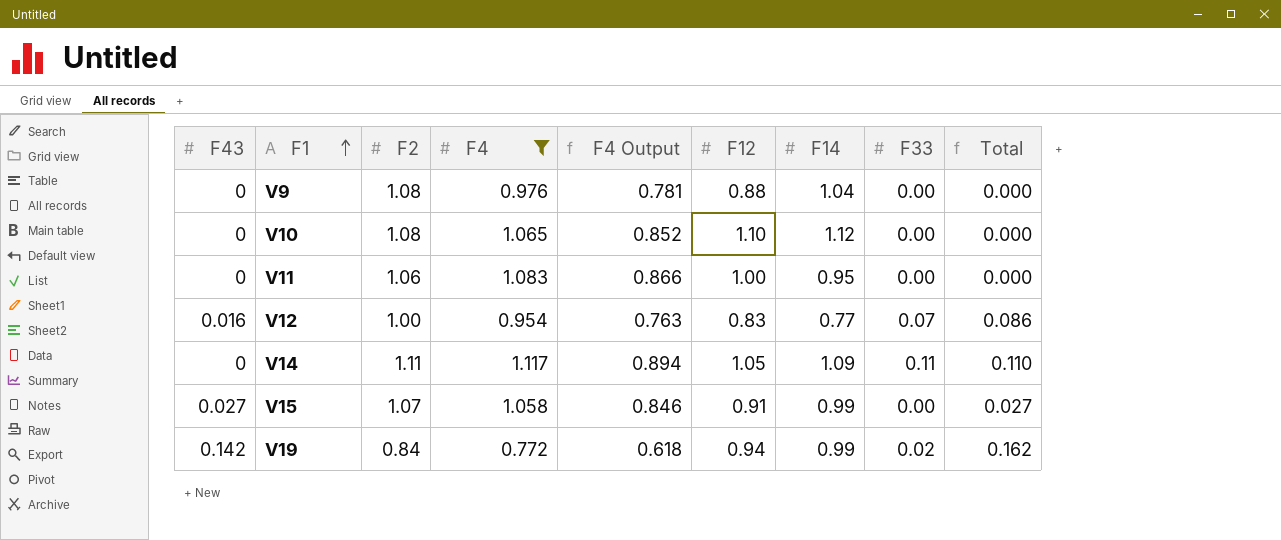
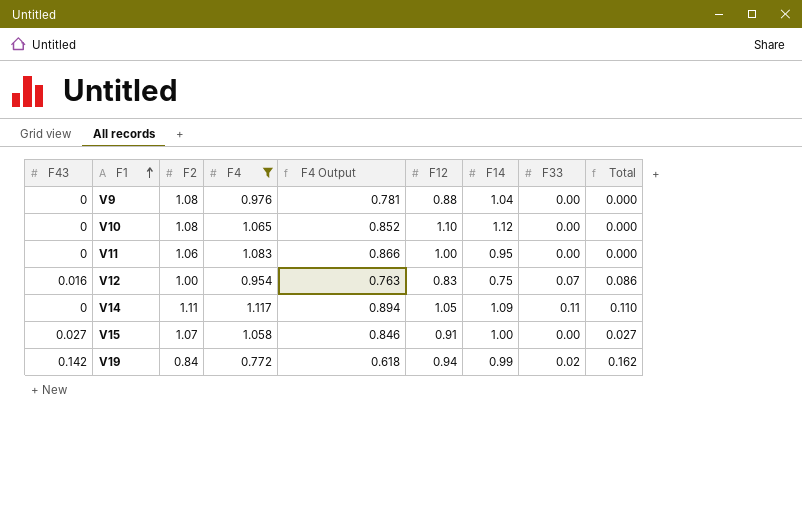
V12 | F14: 0.77 -> 0.75
V15 | F14: 0.99 -> 1.00

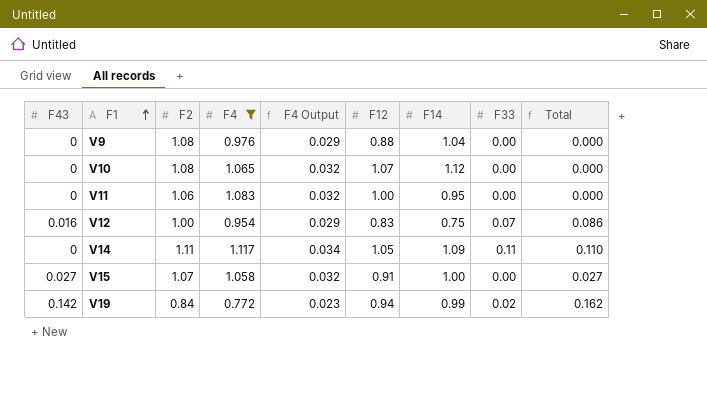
column F4 Output | formula: [F4] * 0.8 -> [F4] * 0.03
V10 | F12: 1.10 -> 1.07

